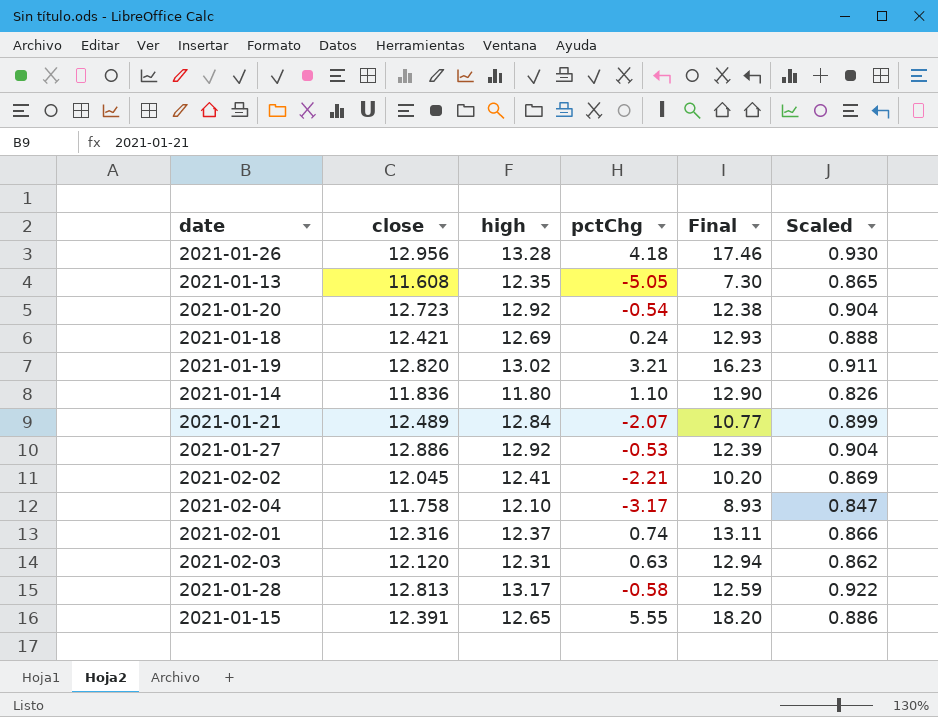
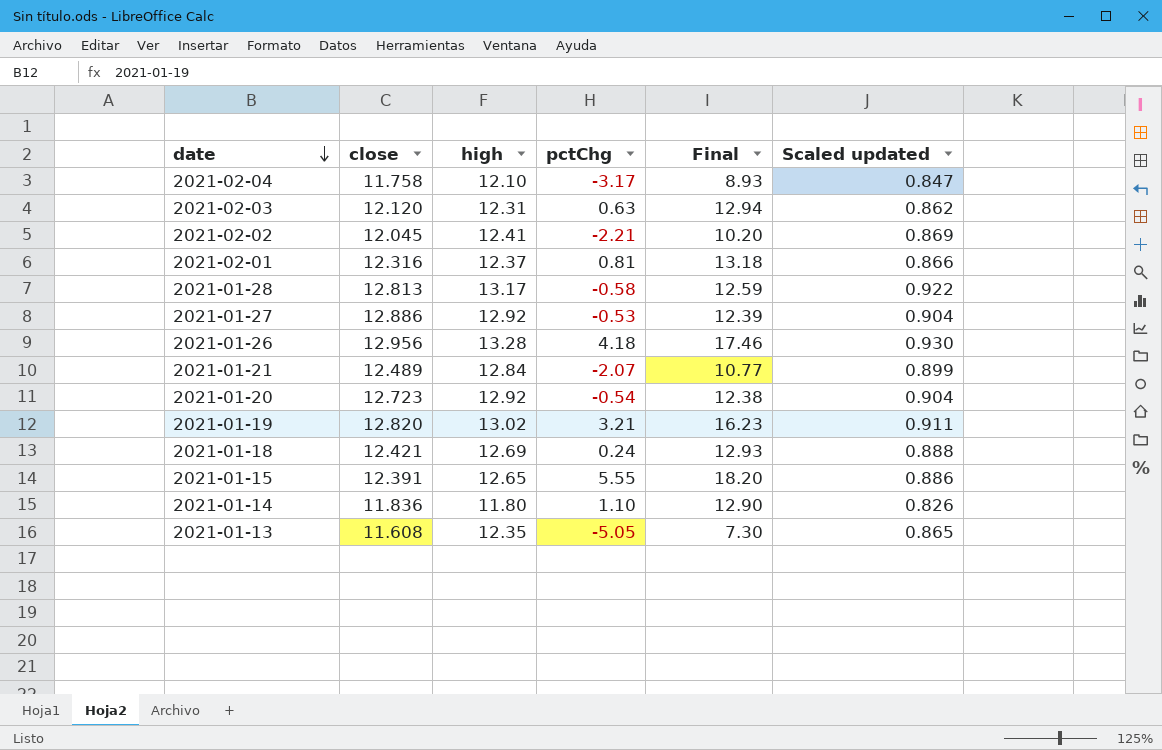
row order: none -> date descending
column name: Scaled -> Scaled updated
2021-02-01 | pctChg: 0.74 -> 0.81
2021-02-01 | Final: 13.11 -> 13.18

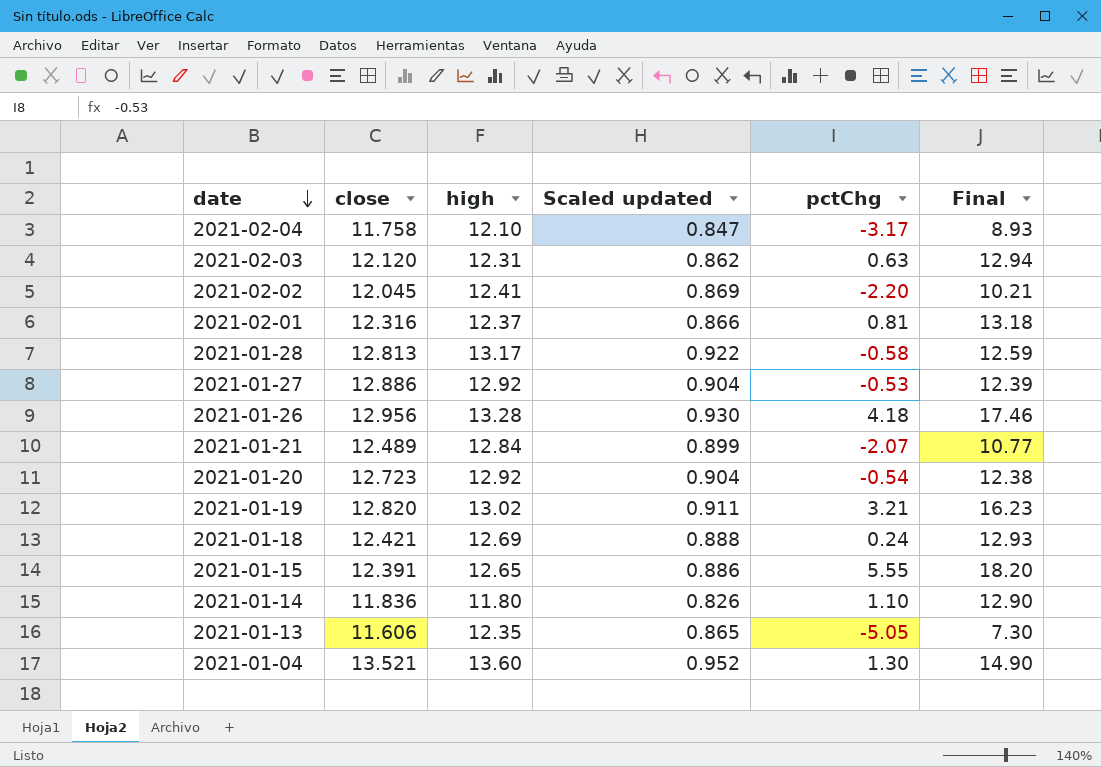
column Scaled updated | position: 6 -> 4
2021-02-02 | pctChg: -2.21 -> -2.20
2021-02-02 | Final: 10.20 -> 10.21
2021-01-13 | close: 11.608 -> 11.606
row 2021-01-04: none -> 13.521 | 13.60 | 0.952 | 1.30 | 14.90

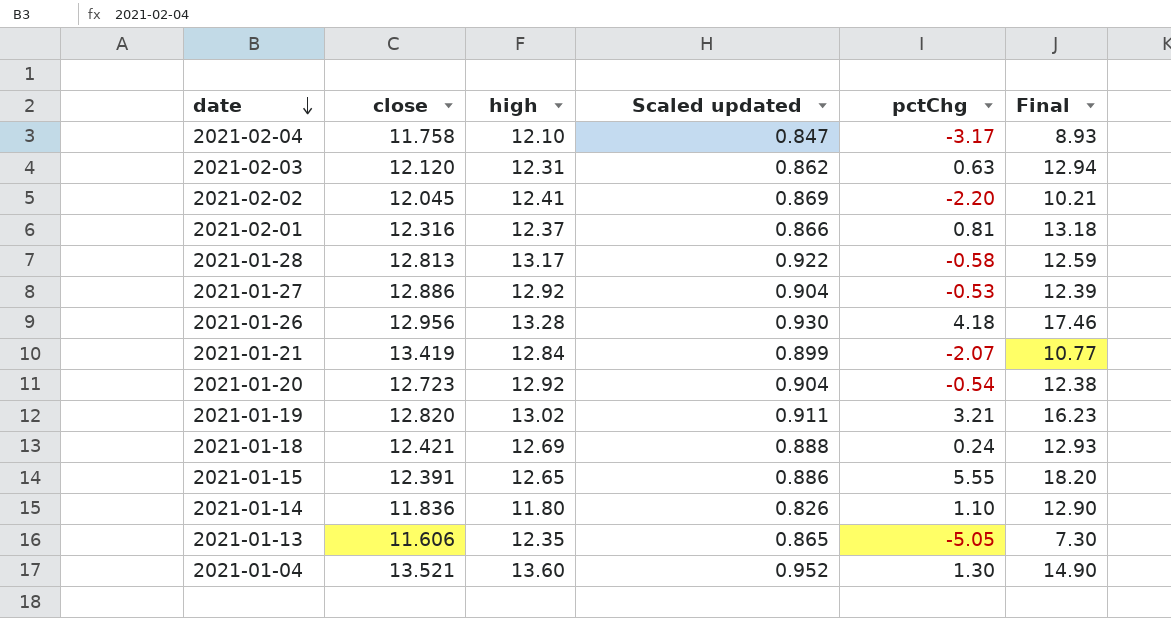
2021-01-21 | close: 12.489 -> 13.419

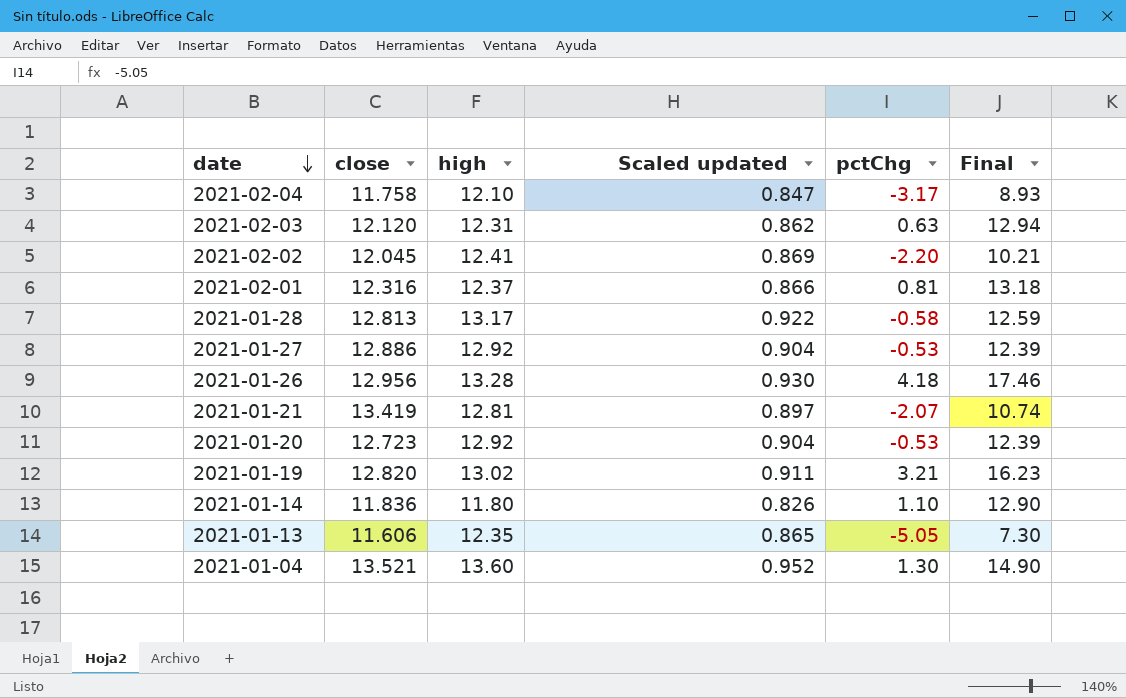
row 2021-01-18: 12.421 | 12.69 | 0.888 | 0.24 | 12.93 -> none
row 2021-01-15: 12.391 | 12.65 | 0.886 | 5.55 | 18.20 -> none
2021-01-21 | high: 12.84 -> 12.81
2021-01-21 | Scaled updated: 0.899 -> 0.897
2021-01-21 | Final: 10.77 -> 10.74
2021-01-20 | pctChg: -0.54 -> -0.53
2021-01-20 | Final: 12.38 -> 12.39

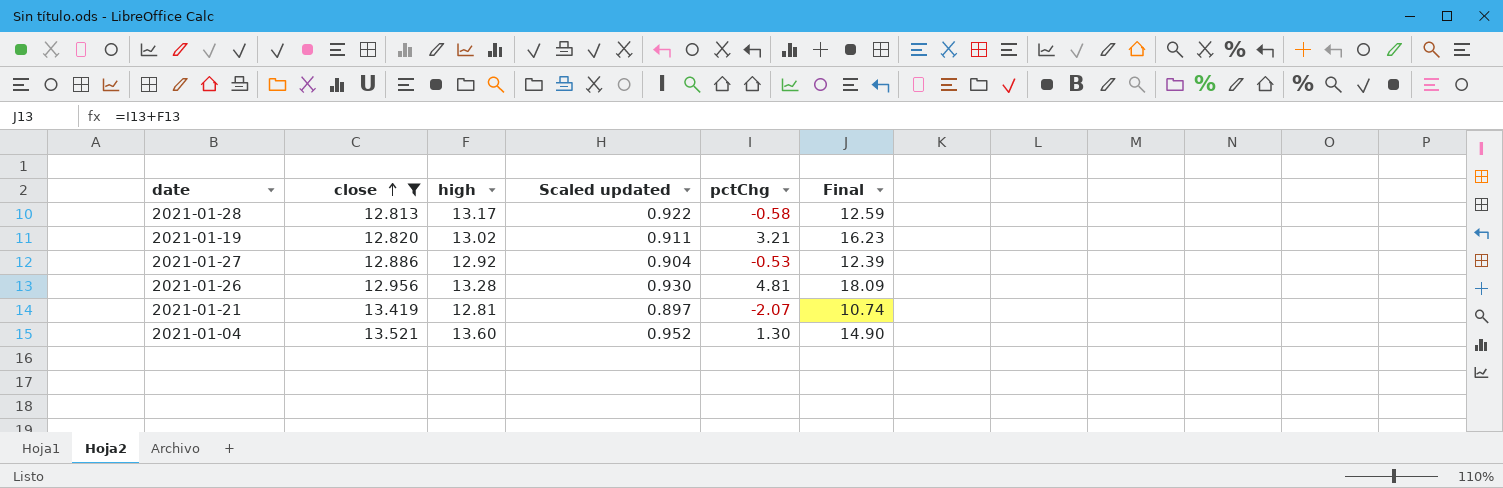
filter: none -> close >= 12.813
row order: date descending -> close ascending
2021-01-26 | pctChg: 4.18 -> 4.81
2021-01-26 | Final: 17.46 -> 18.09

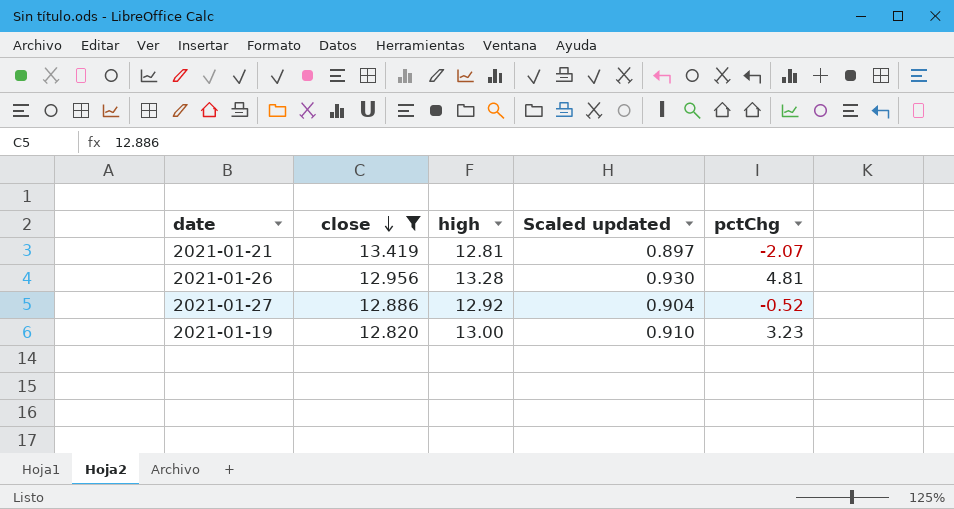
row order: close ascending -> close descending
column Final | formula: [high] + [pctChg] -> none
row 2021-01-28: 12.813 | 13.17 | 0.922 | -0.58 | 12.59 -> none
row 2021-01-04: 13.521 | 13.60 | 0.952 | 1.30 | 14.90 -> none
2021-01-27 | pctChg: -0.53 -> -0.52
2021-01-19 | high: 13.02 -> 13.00
2021-01-19 | Scaled updated: 0.911 -> 0.910
2021-01-19 | pctChg: 3.21 -> 3.23

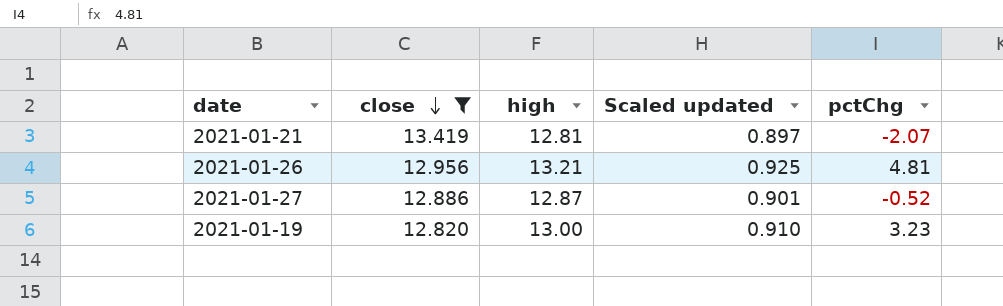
2021-01-26 | high: 13.28 -> 13.21
2021-01-26 | Scaled updated: 0.930 -> 0.925
2021-01-27 | high: 12.92 -> 12.87
2021-01-27 | Scaled updated: 0.904 -> 0.901

